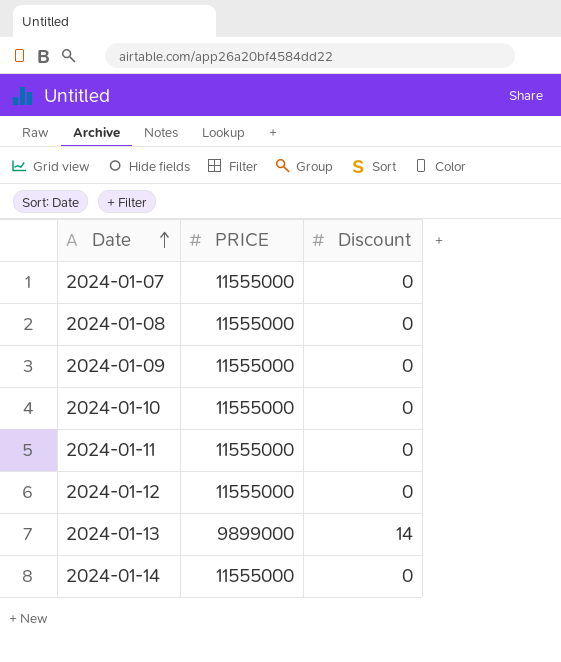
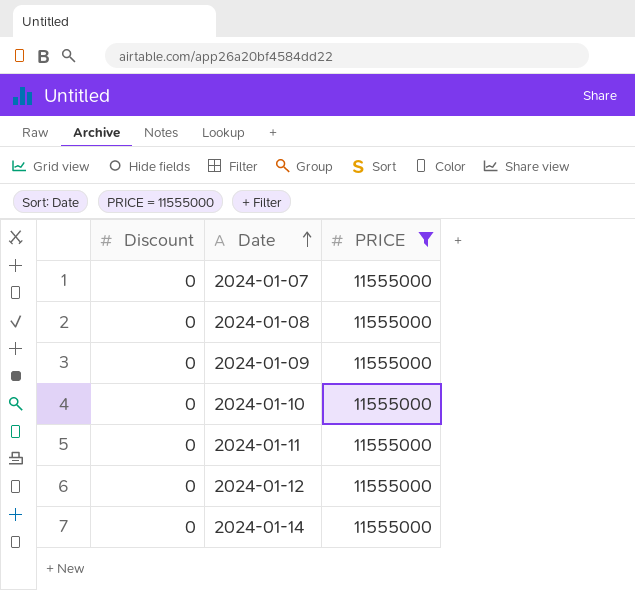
filter: none -> PRICE = 11555000
column Discount | position: 3 -> 1

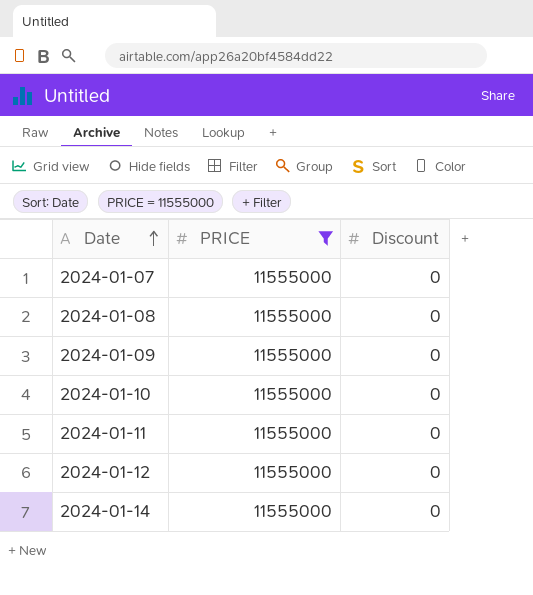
column Discount | position: 1 -> 3

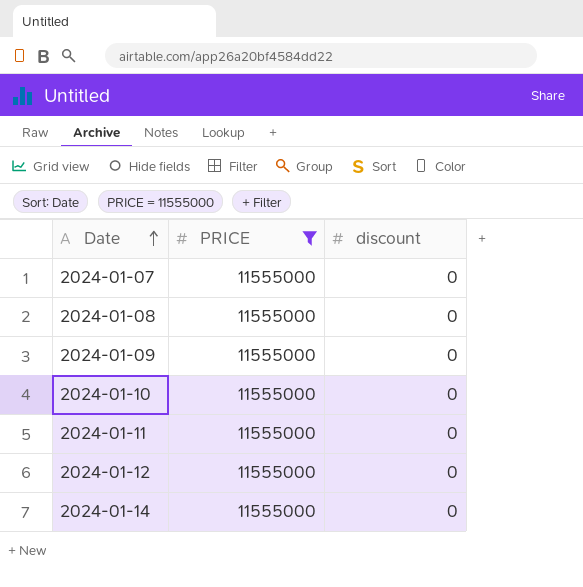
column name: Discount -> discount

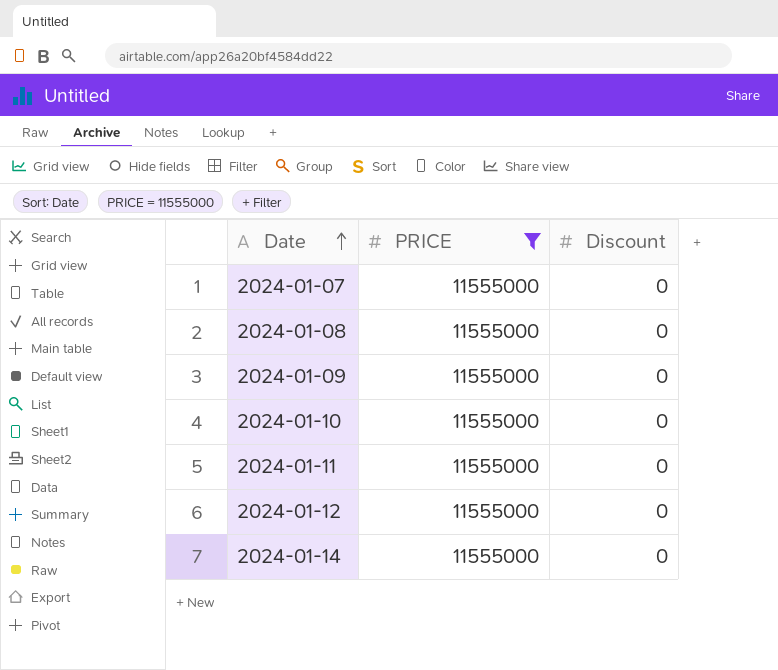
column name: discount -> Discount

